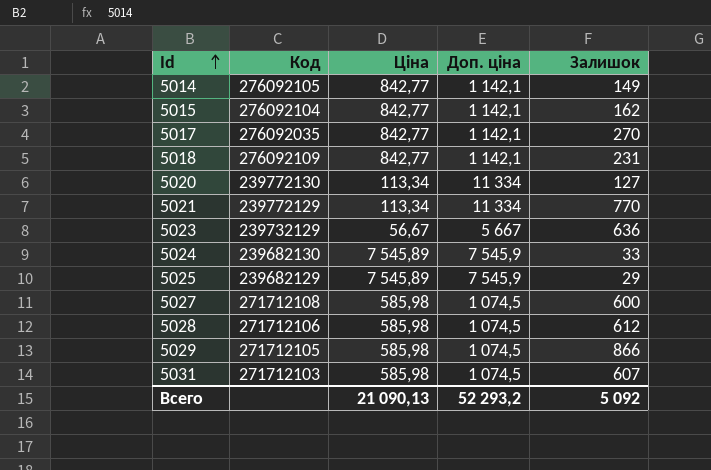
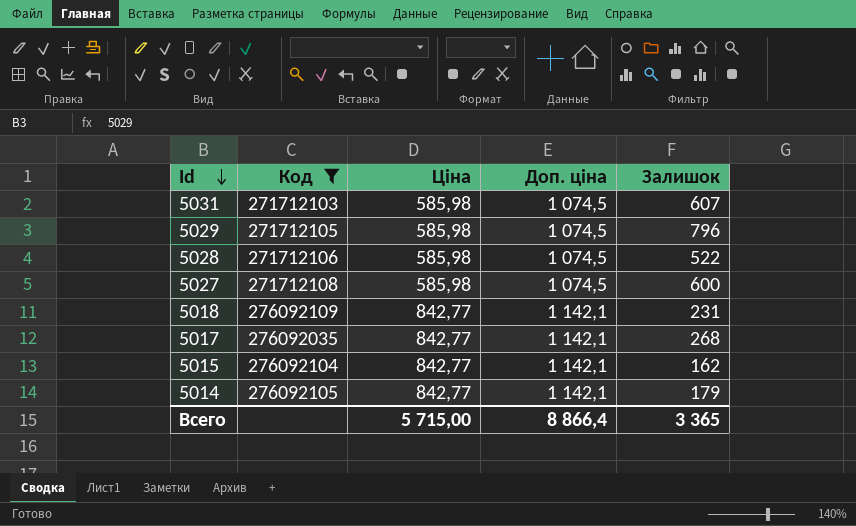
filter: none -> Код >= 271712103
row order: Id ascending -> Id descending
5029 | Залишок: 866 -> 796
5028 | Залишок: 612 -> 522
5017 | Залишок: 270 -> 268
5014 | Залишок: 149 -> 179
Всего | Ціна: 21 090,13 -> 5 715,00
Всего | Доп. ціна: 52 293,2 -> 8 866,4
Всего | Залишок: 5 092 -> 3 365

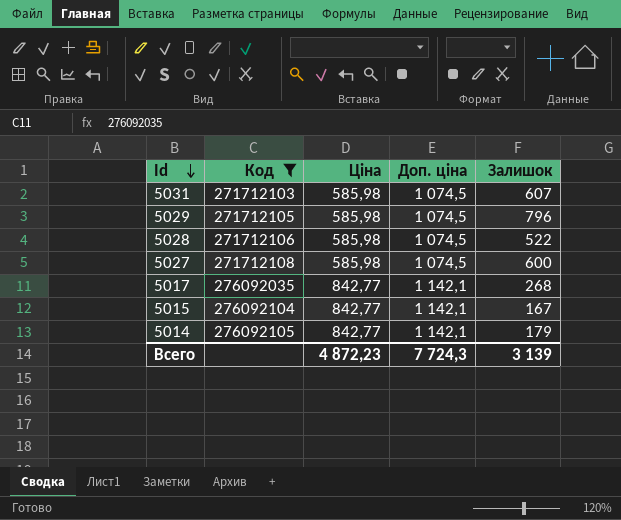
row 5018: 276092109 | 842,77 | 1 142,1 | 231 -> none
5015 | Залишок: 162 -> 167
Всего | Ціна: 5 715,00 -> 4 872,23
Всего | Доп. ціна: 8 866,4 -> 7 724,3
Всего | Залишок: 3 365 -> 3 139

